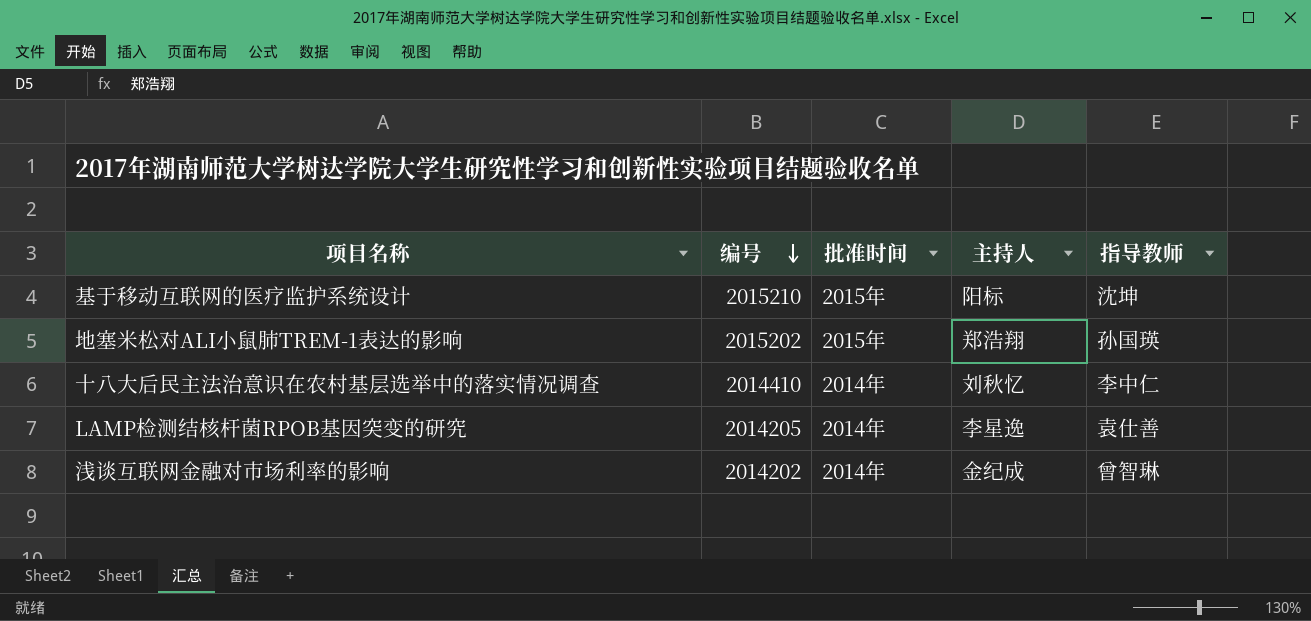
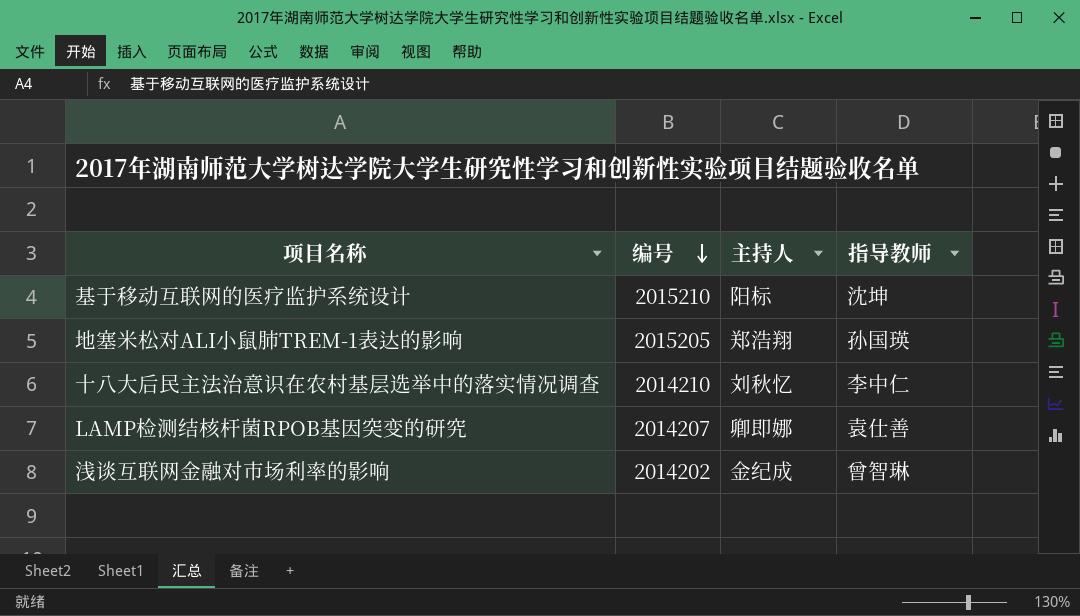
column 批准时间 | position: 3 -> none
地塞米松对ALI小鼠肺TREM-1表达的影响 | 编号: 2015202 -> 2015205
十八大后民主法治意识在农村基层选举中的落实情况调查 | 编号: 2014410 -> 2014210
LAMP检测结核杆菌RPOB基因突变的研究 | 编号: 2014205 -> 2014207
LAMP检测结核杆菌RPOB基因突变的研究 | 主持人: 李星逸 -> 卿即娜

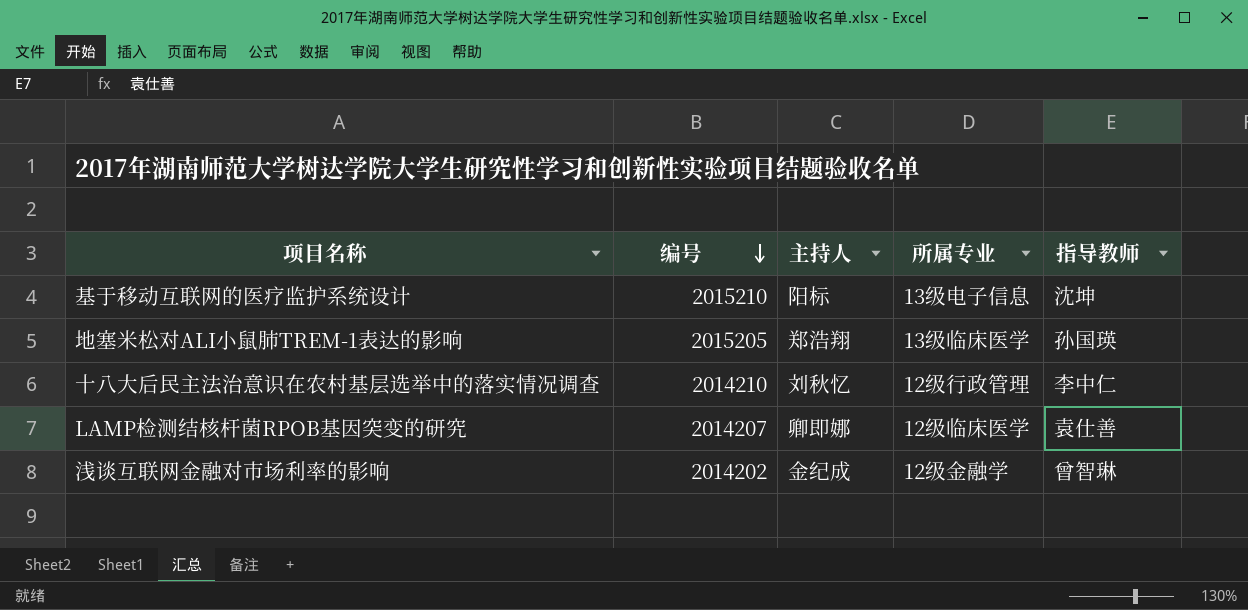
column 所属专业 | position: none -> 4

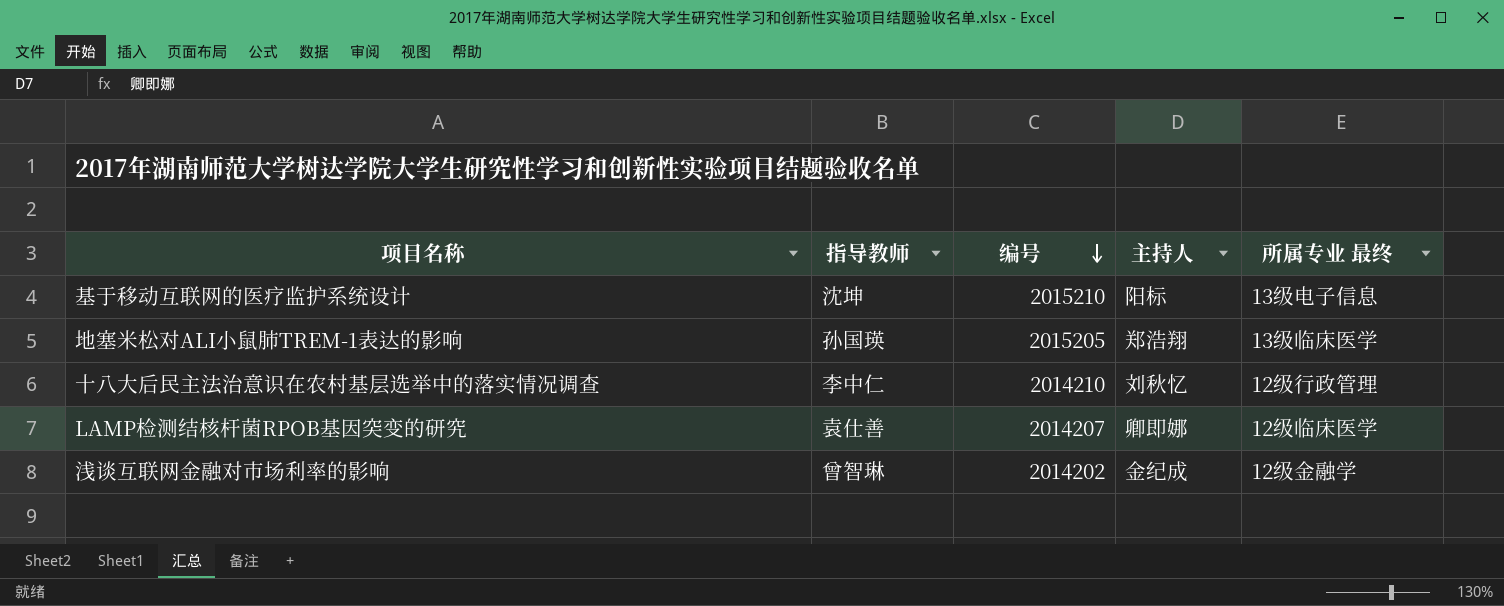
column 指导教师 | position: 5 -> 2
column name: 所属专业 -> 所属专业 最终

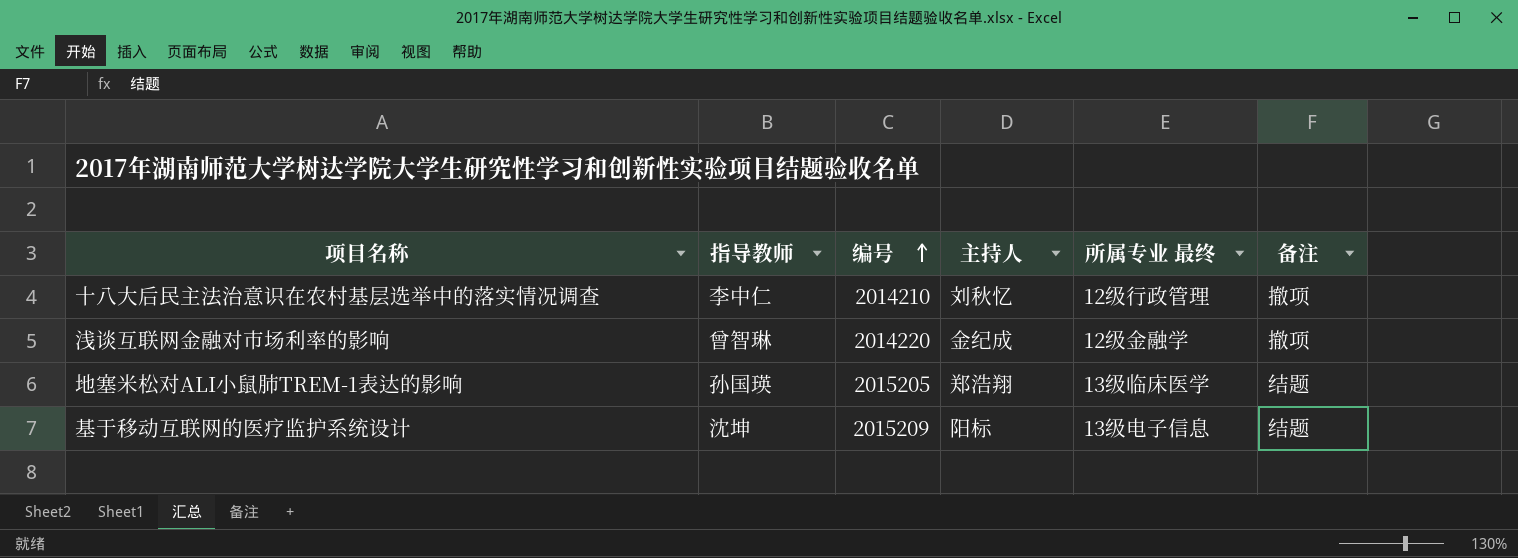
row order: 编号 descending -> 编号 ascending
column 备注 | position: none -> 6
row LAMP检测结核杆菌RPOB基因突变的研究: 袁仕善 | 2014207 | 卿即娜 | 12级临床医学 -> none
浅谈互联网金融对市场利率的影响 | 编号: 2014202 -> 2014220
基于移动互联网的医疗监护系统设计 | 编号: 2015210 -> 2015209

